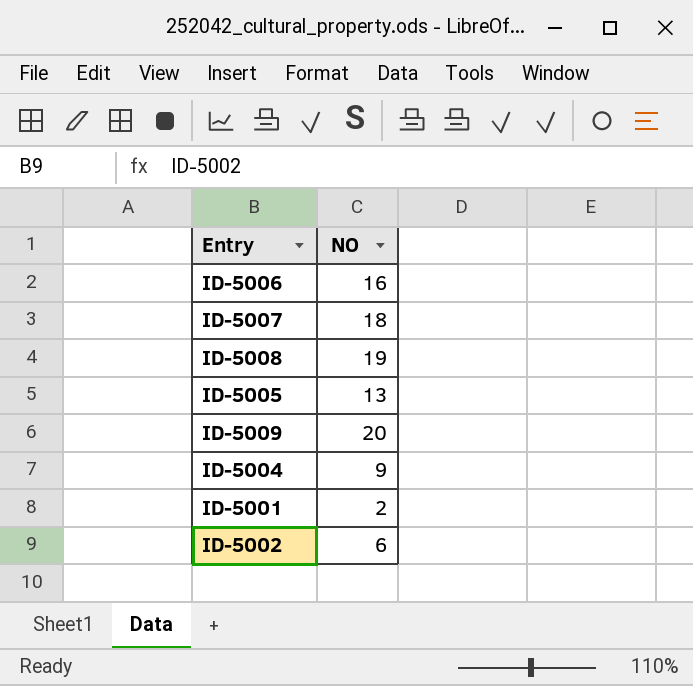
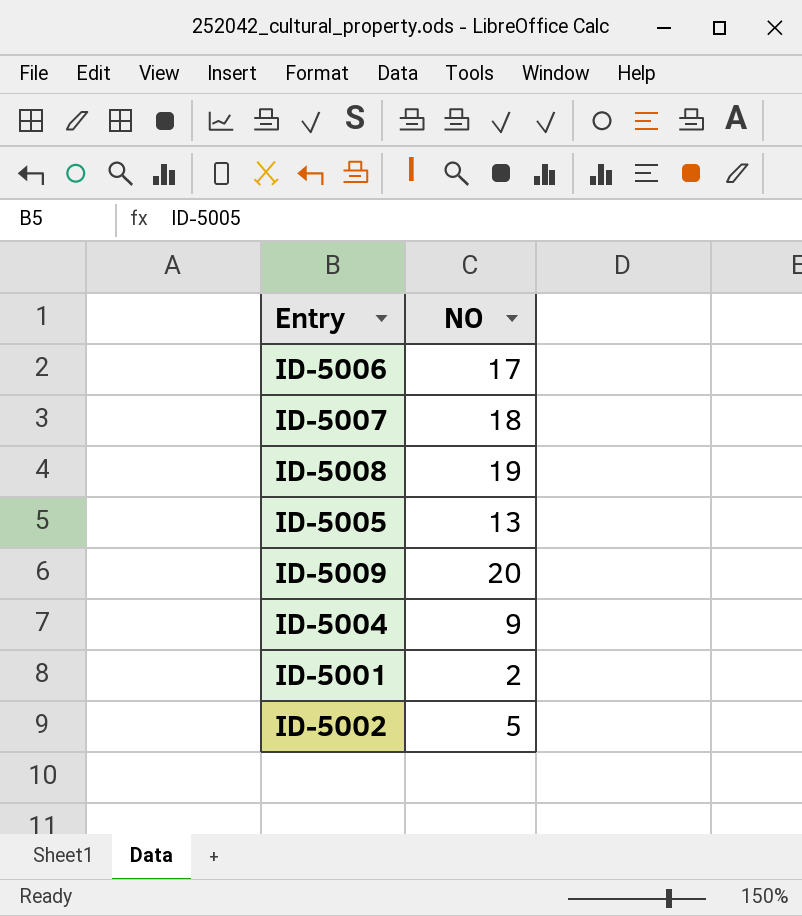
ID-5006 | NO: 16 -> 17
ID-5002 | NO: 6 -> 5

